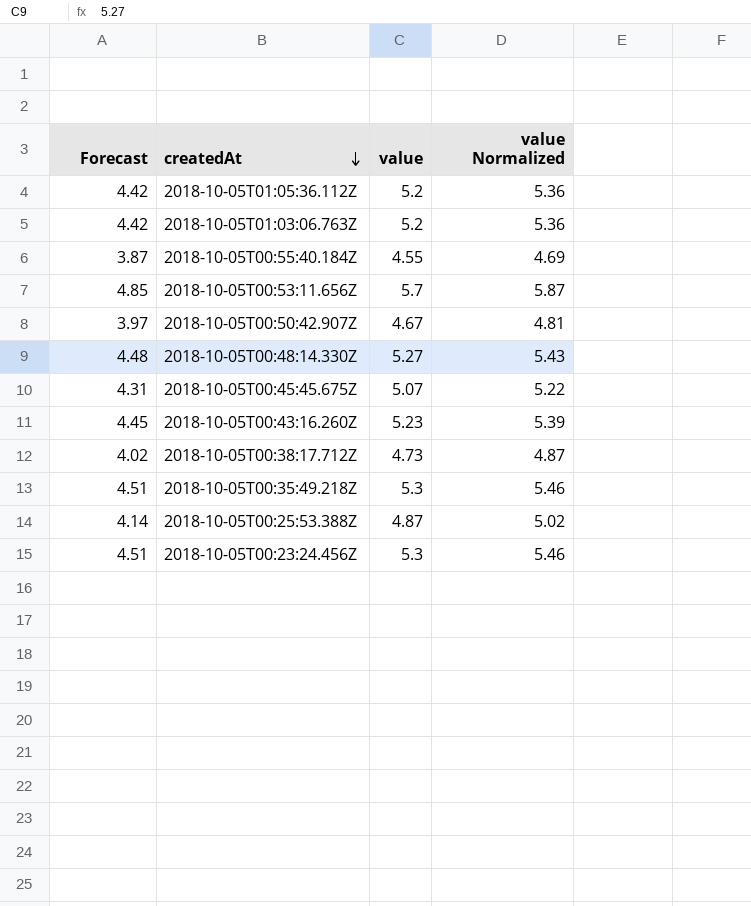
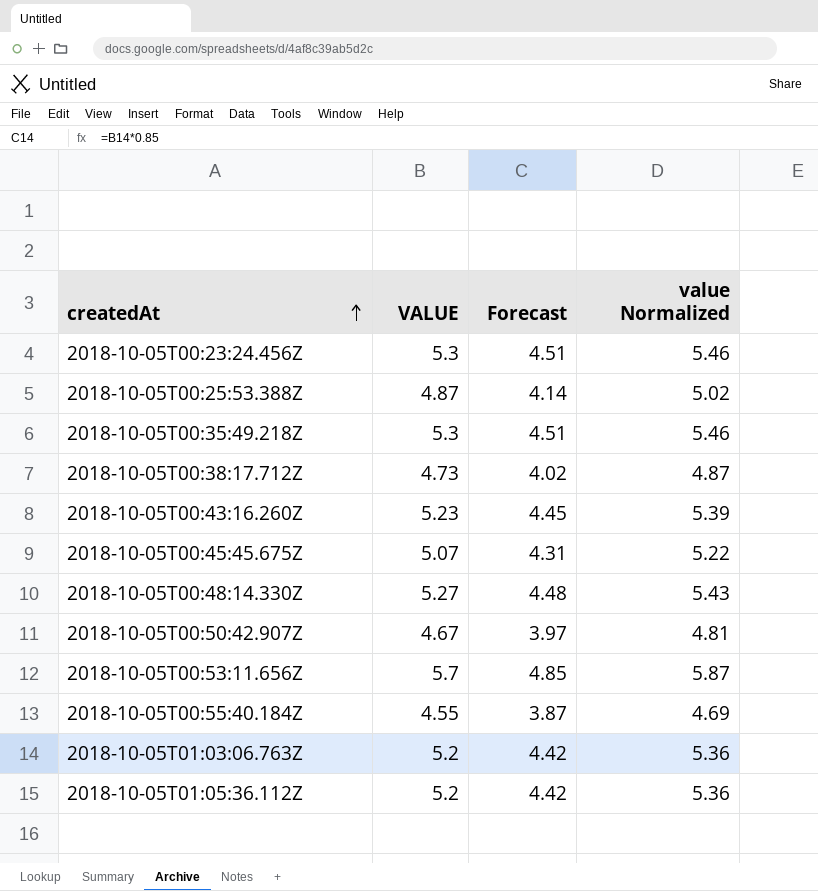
row order: createdAt descending -> createdAt ascending
column name: value -> VALUE
column Forecast | position: 1 -> 3

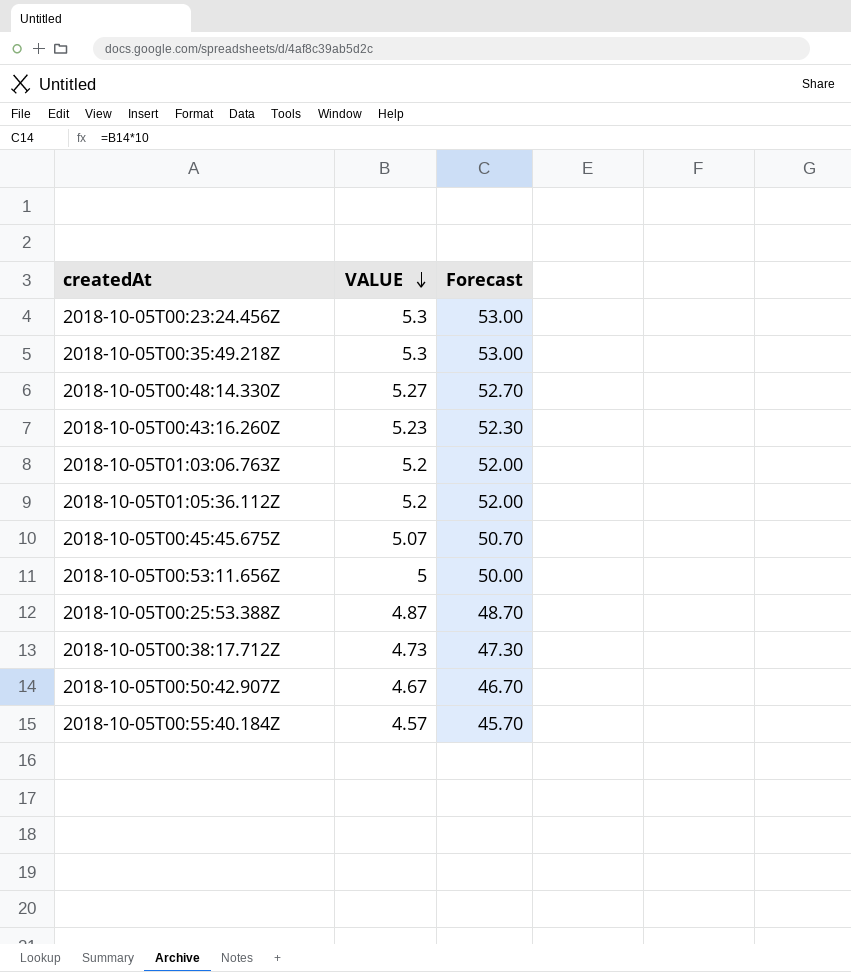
row order: createdAt ascending -> VALUE descending
column value Normalized | formula: [VALUE] * 1.03 -> none
column Forecast | formula: [VALUE] * 0.85 -> [VALUE] * 10
2018-10-05T00:53:11.656Z | VALUE: 5.7 -> 5
2018-10-05T00:55:40.184Z | VALUE: 4.55 -> 4.57

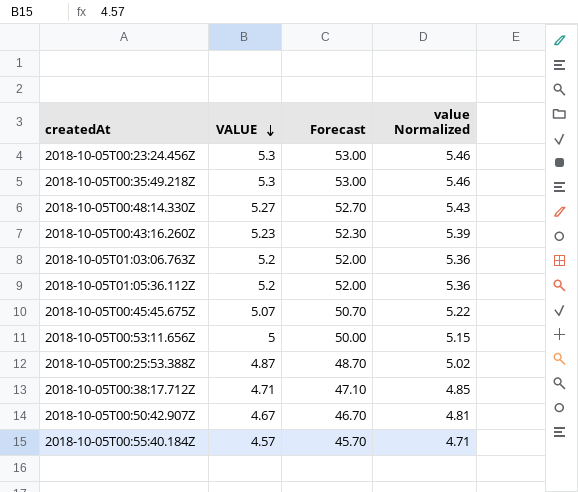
column value Normalized | formula: none -> [VALUE] * 1.03
2018-10-05T00:38:17.712Z | VALUE: 4.73 -> 4.71
2018-10-05T00:38:17.712Z | Forecast: 47.30 -> 47.10

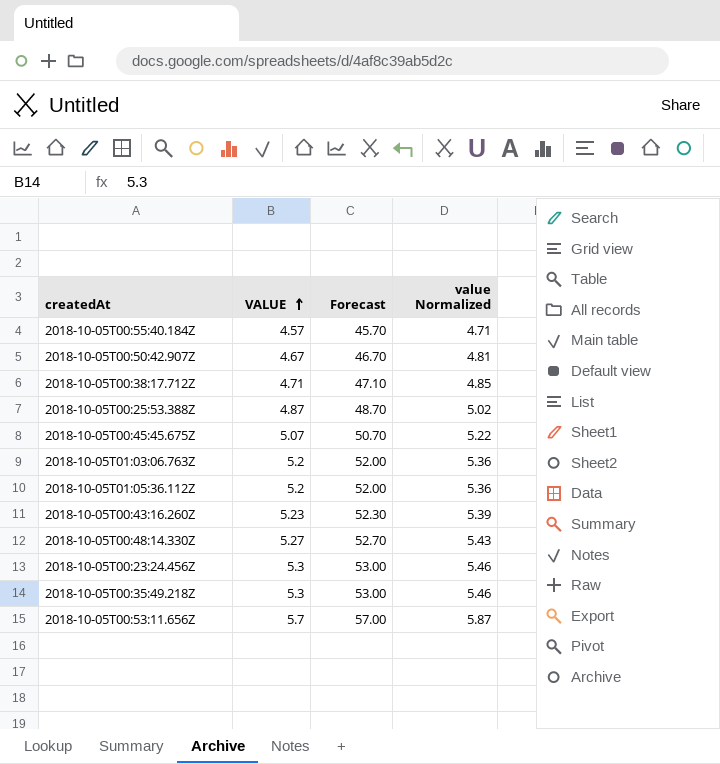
row order: VALUE descending -> VALUE ascending
2018-10-05T00:53:11.656Z | VALUE: 5 -> 5.7
2018-10-05T00:53:11.656Z | Forecast: 50.00 -> 57.00
2018-10-05T00:53:11.656Z | value Normalized: 5.15 -> 5.87

